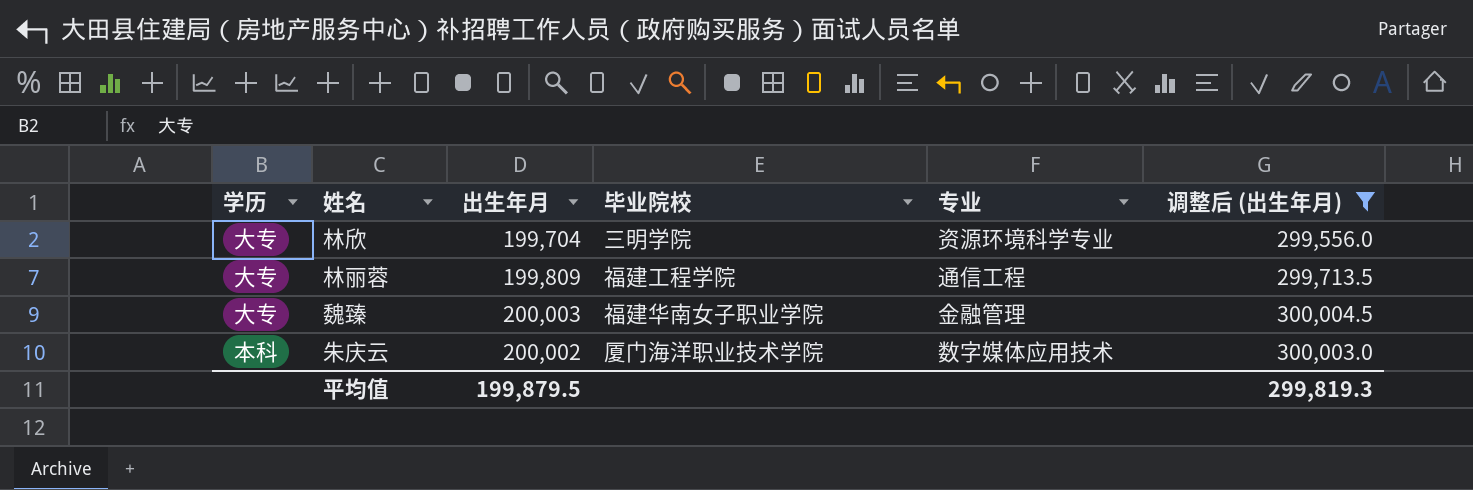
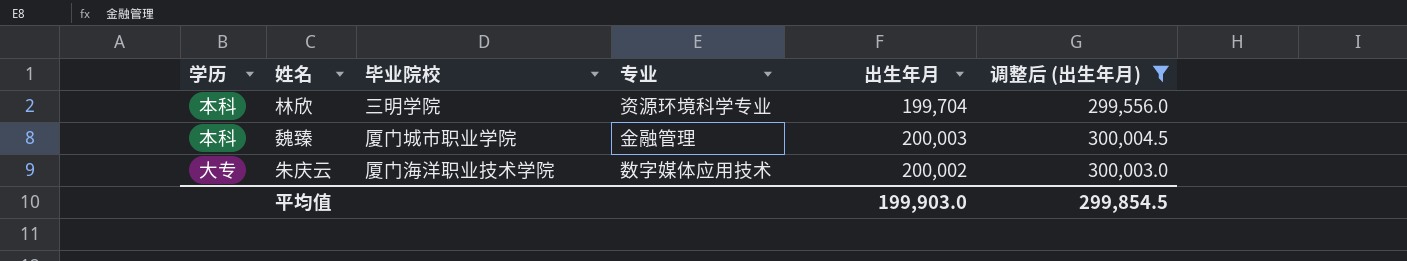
column 出生年月 | position: 3 -> 5
row 林丽蓉: 大专 | 199,809 | 福建工程学院 | 通信工程 | 299,713.5 -> none
林欣 | 学历: 大专 -> 本科
魏臻 | 学历: 大专 -> 本科
魏臻 | 毕业院校: 福建华南女子职业学院 -> 厦门城市职业学院
朱庆云 | 学历: 本科 -> 大专
平均值 | 出生年月: 199,879.5 -> 199,903.0
平均值 | 调整后 (出生年月): 299,819.3 -> 299,854.5

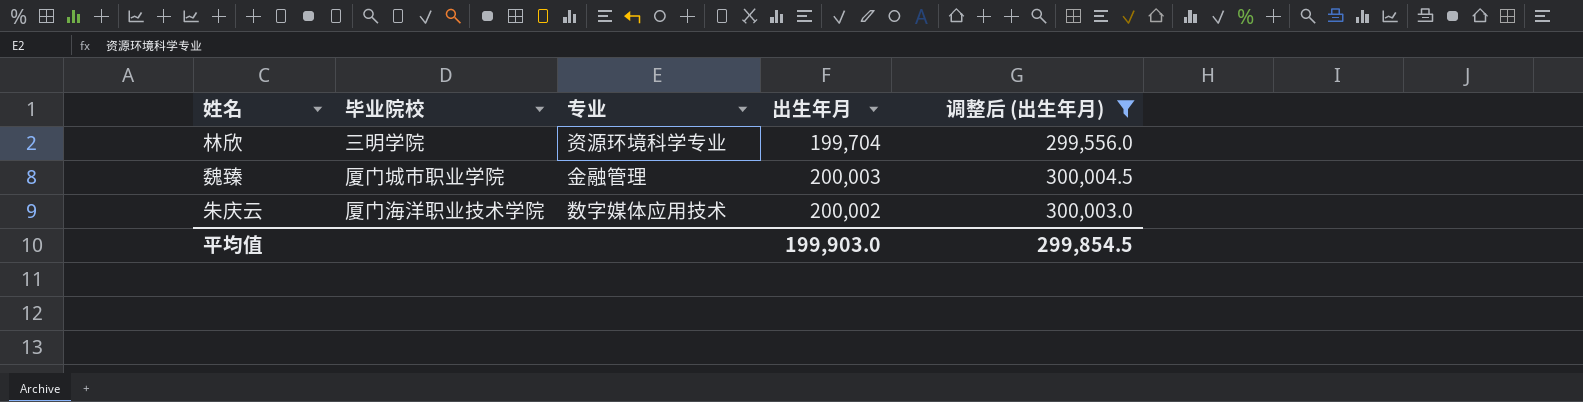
column 学历 | position: 1 -> none

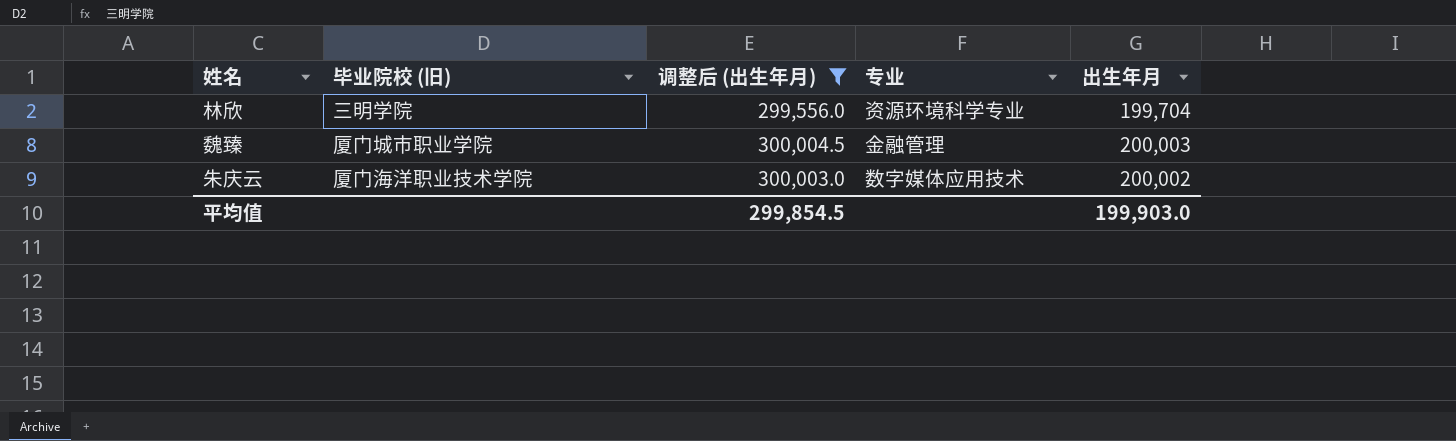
column name: 毕业院校 -> 毕业院校 (旧)
column 调整后 (出生年月) | position: 5 -> 3

